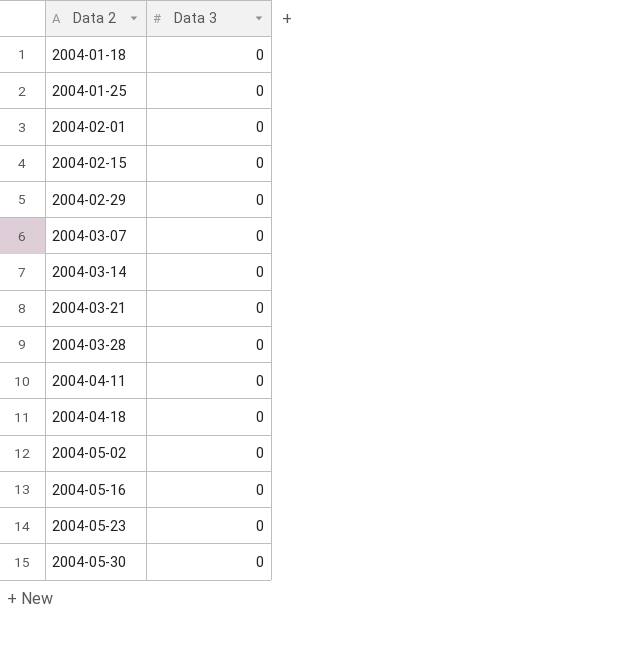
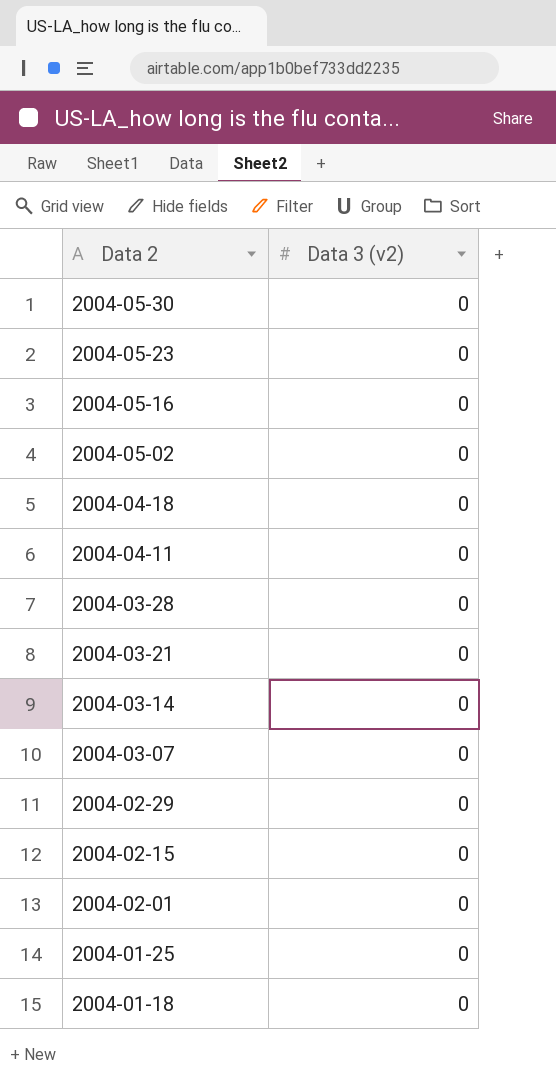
row order: Data 2 ascending -> Data 2 descending
column name: Data 3 -> Data 3 (v2)

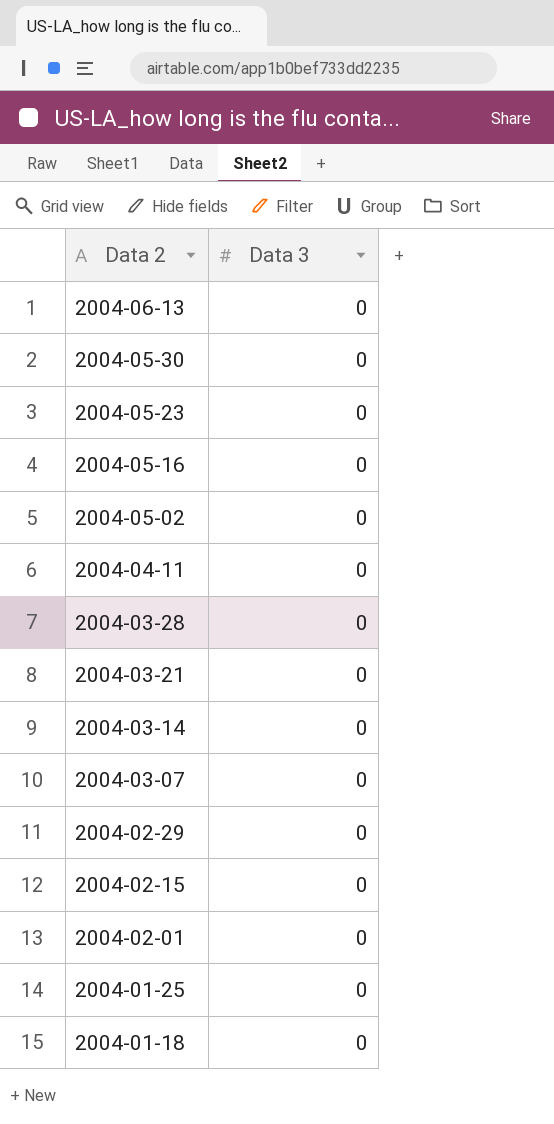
column name: Data 3 (v2) -> Data 3
row 2004-04-18: 0 -> none
row 2004-06-13: none -> 0

